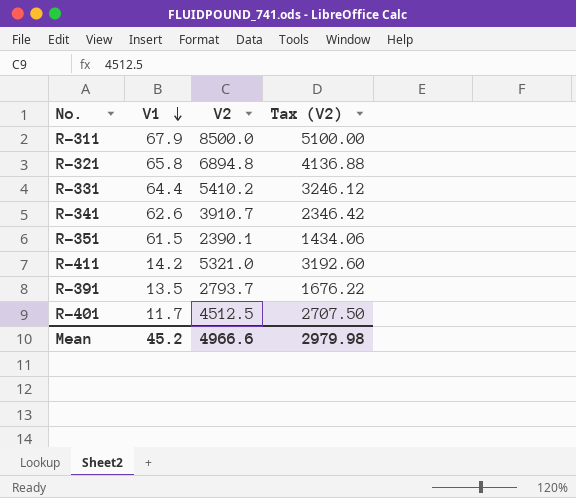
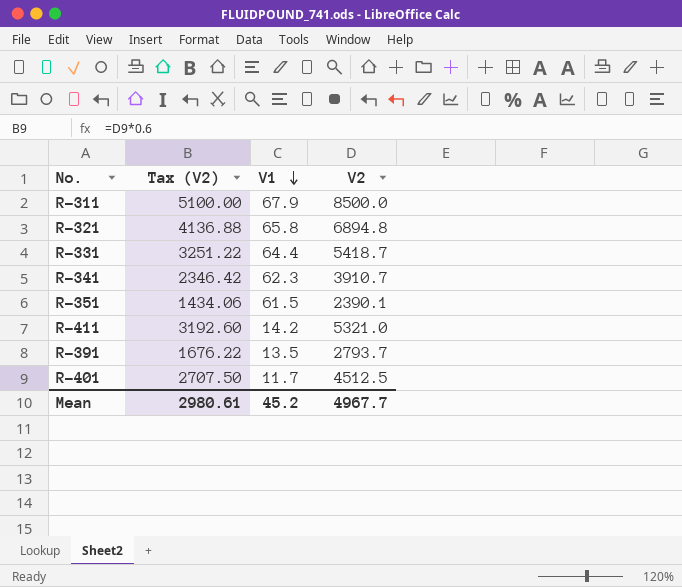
column Tax (V2) | position: 4 -> 2
R-331 | Tax (V2): 3246.12 -> 3251.22
R-331 | V2: 5410.2 -> 5418.7
R-341 | V1: 62.6 -> 62.3
Mean | Tax (V2): 2979.98 -> 2980.61
Mean | V2: 4966.6 -> 4967.7

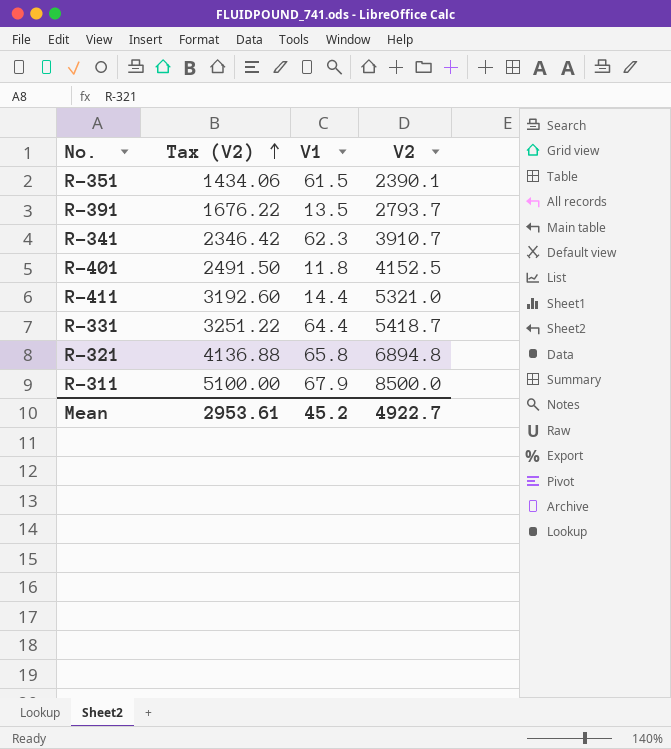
row order: V1 descending -> Tax (V2) ascending
R-401 | Tax (V2): 2707.50 -> 2491.50
R-401 | V1: 11.7 -> 11.8
R-401 | V2: 4512.5 -> 4152.5
R-411 | V1: 14.2 -> 14.4
Mean | Tax (V2): 2980.61 -> 2953.61
Mean | V2: 4967.7 -> 4922.7

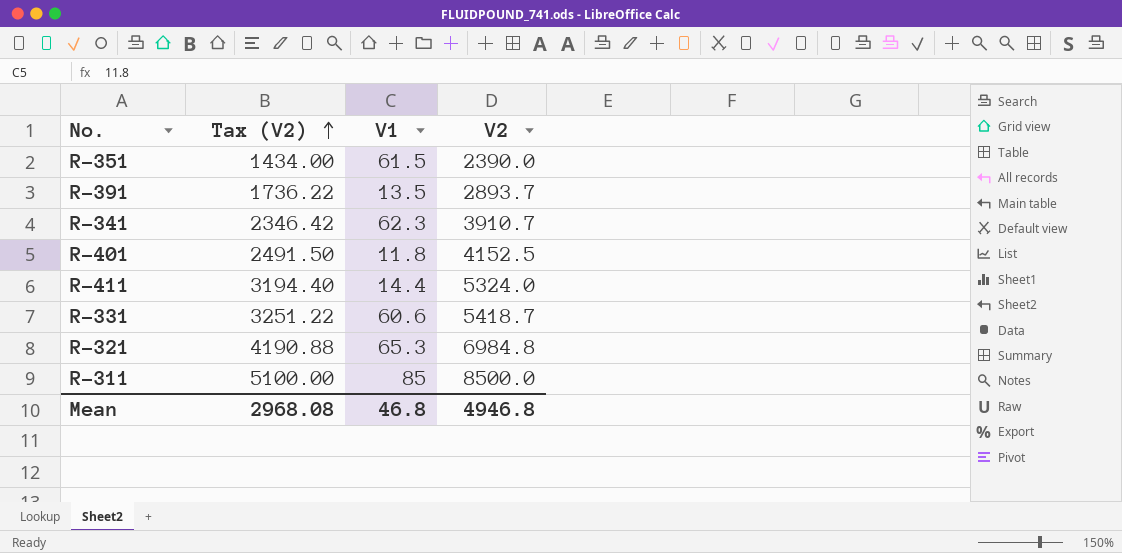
R-351 | Tax (V2): 1434.06 -> 1434.00
R-351 | V2: 2390.1 -> 2390.0
R-391 | Tax (V2): 1676.22 -> 1736.22
R-391 | V2: 2793.7 -> 2893.7
R-411 | Tax (V2): 3192.60 -> 3194.40
R-411 | V2: 5321.0 -> 5324.0
R-331 | V1: 64.4 -> 60.6
R-321 | Tax (V2): 4136.88 -> 4190.88
R-321 | V1: 65.8 -> 65.3
R-321 | V2: 6894.8 -> 6984.8
R-311 | V1: 67.9 -> 85
Mean | Tax (V2): 2953.61 -> 2968.08
Mean | V1: 45.2 -> 46.8
Mean | V2: 4922.7 -> 4946.8

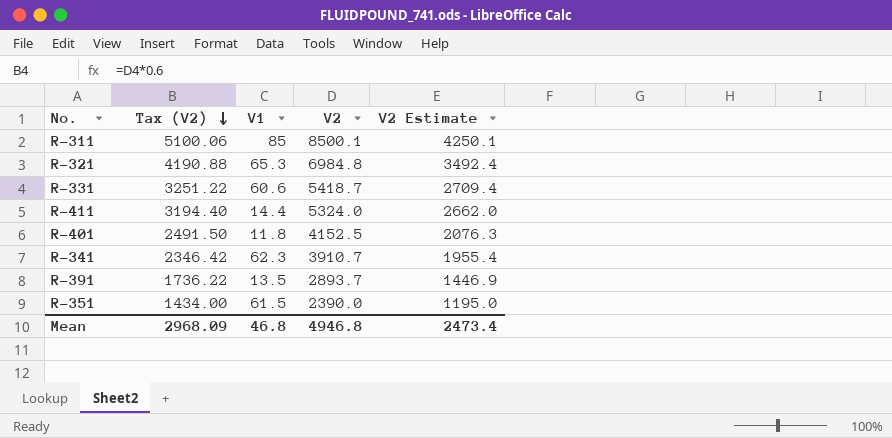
row order: Tax (V2) ascending -> Tax (V2) descending
column V2 Estimate | formula: none -> [V2] * 0.5
R-311 | Tax (V2): 5100.00 -> 5100.06
R-311 | V2: 8500.0 -> 8500.1
Mean | Tax (V2): 2968.08 -> 2968.09

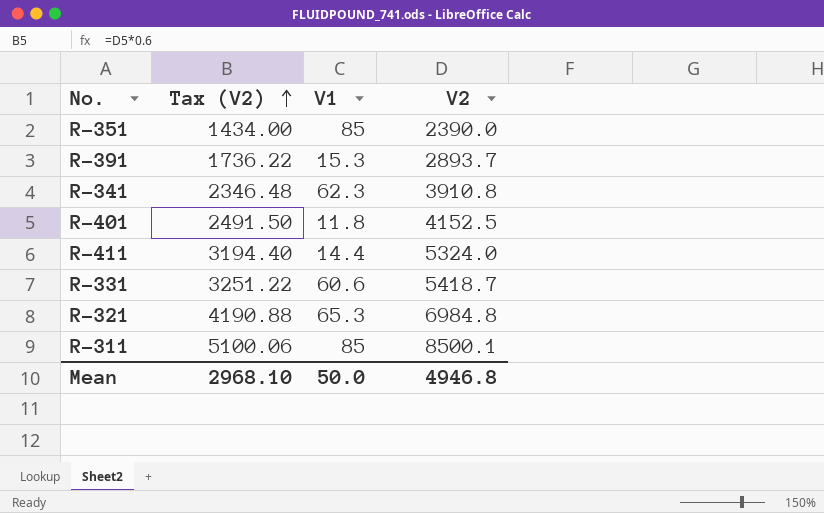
row order: Tax (V2) descending -> Tax (V2) ascending
column V2 Estimate | formula: [V2] * 0.5 -> none
R-351 | V1: 61.5 -> 85
R-391 | V1: 13.5 -> 15.3
R-341 | Tax (V2): 2346.42 -> 2346.48
R-341 | V2: 3910.7 -> 3910.8
Mean | Tax (V2): 2968.09 -> 2968.10
Mean | V1: 46.8 -> 50.0

